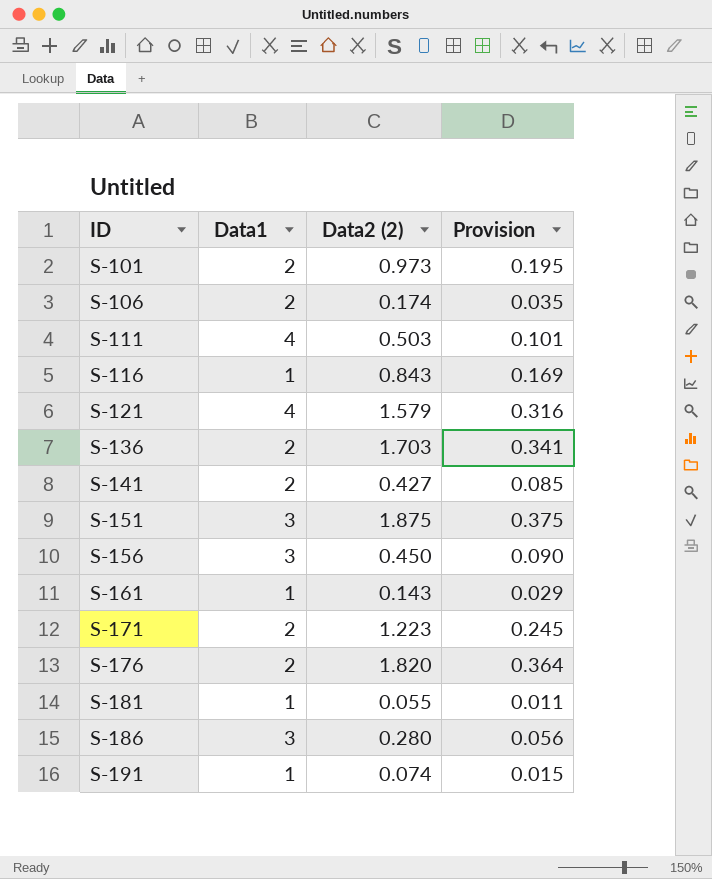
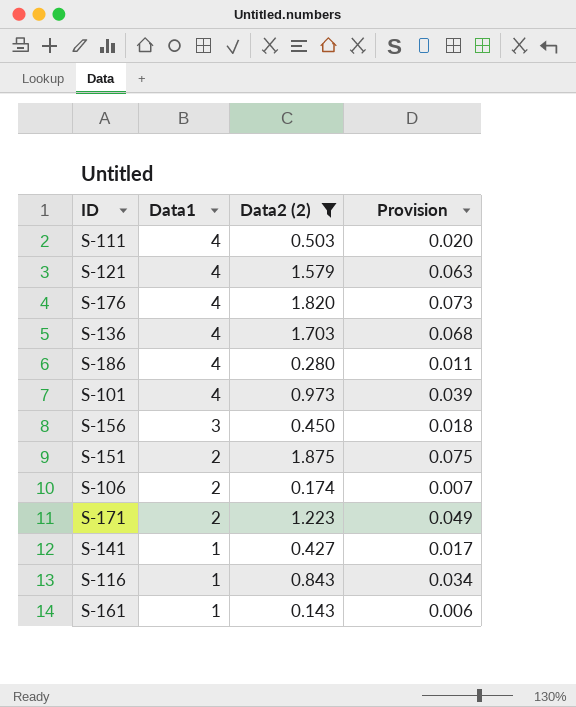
filter: none -> Data2 (2) >= 0.143
row order: ID ascending -> Data1 descending
column Provision | formula: [Data2 (2)] * 0.2 -> [Data2 (2)] * 0.04
S-176 | Data1: 2 -> 4
S-136 | Data1: 2 -> 4
S-186 | Data1: 3 -> 4
S-101 | Data1: 2 -> 4
S-151 | Data1: 3 -> 2
S-141 | Data1: 2 -> 1

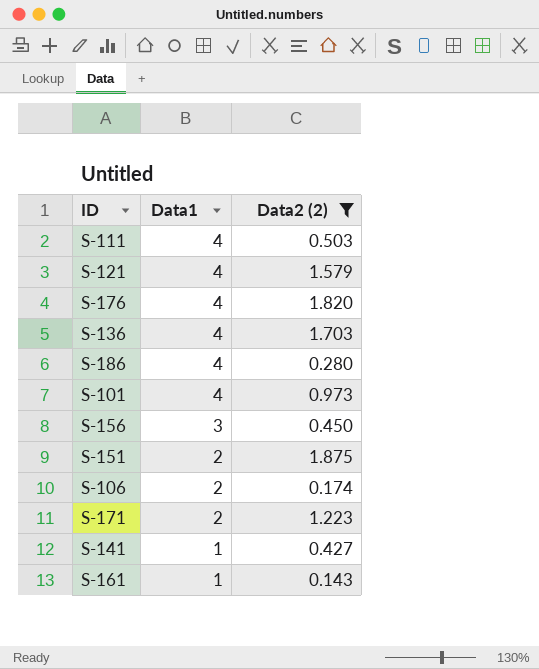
column Provision | formula: [Data2 (2)] * 0.04 -> none
row S-116: 1 | 0.843 | 0.034 -> none

